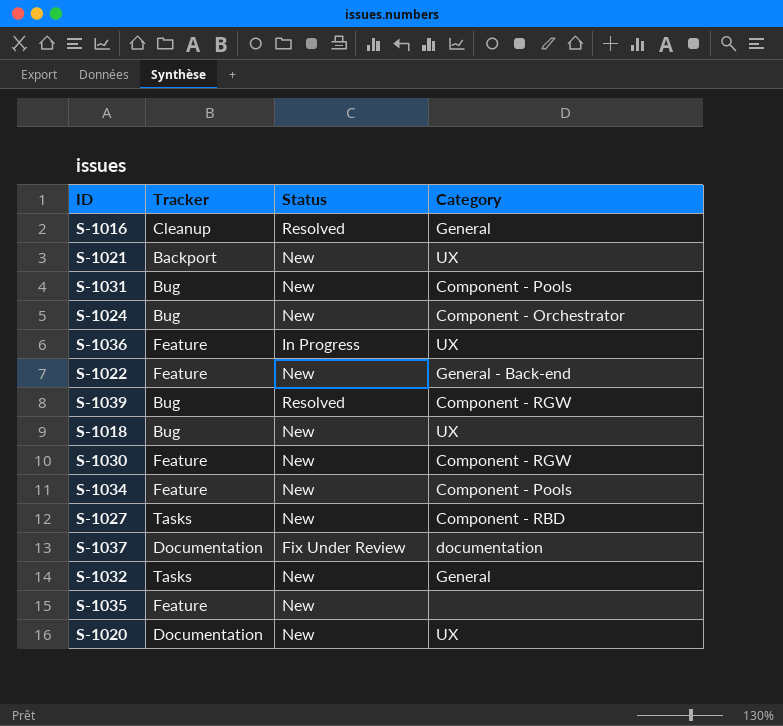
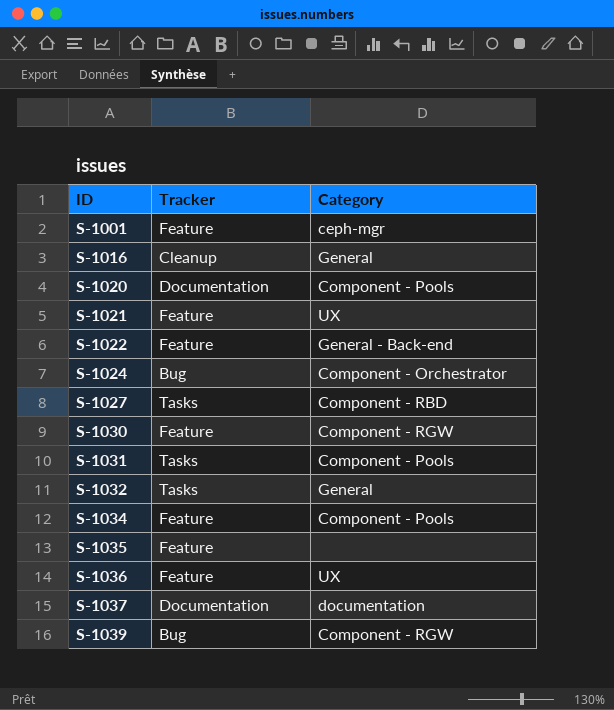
row order: none -> ID ascending
column Status | position: 3 -> none
row S-1018: Bug | New | UX -> none
row S-1001: none -> Feature | ceph-mgr
S-1020 | Category: UX -> Component - Pools
S-1021 | Tracker: Backport -> Feature
S-1031 | Tracker: Bug -> Tasks

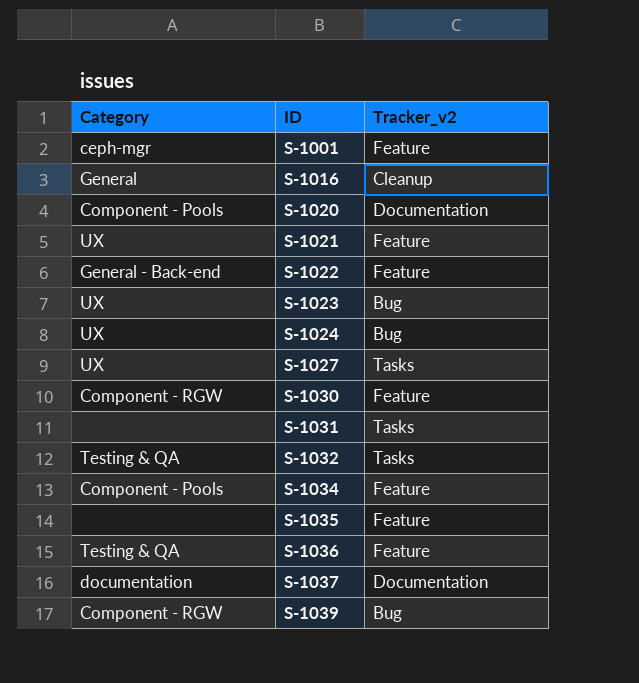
column Category | position: 3 -> 1
column name: Tracker -> Tracker_v2
row S-1023: none -> UX | Bug
S-1024 | Category: Component - Orchestrator -> UX
S-1027 | Category: Component - RBD -> UX
S-1031 | Category: Component - Pools -> none
S-1032 | Category: General -> Testing & QA
S-1036 | Category: UX -> Testing & QA

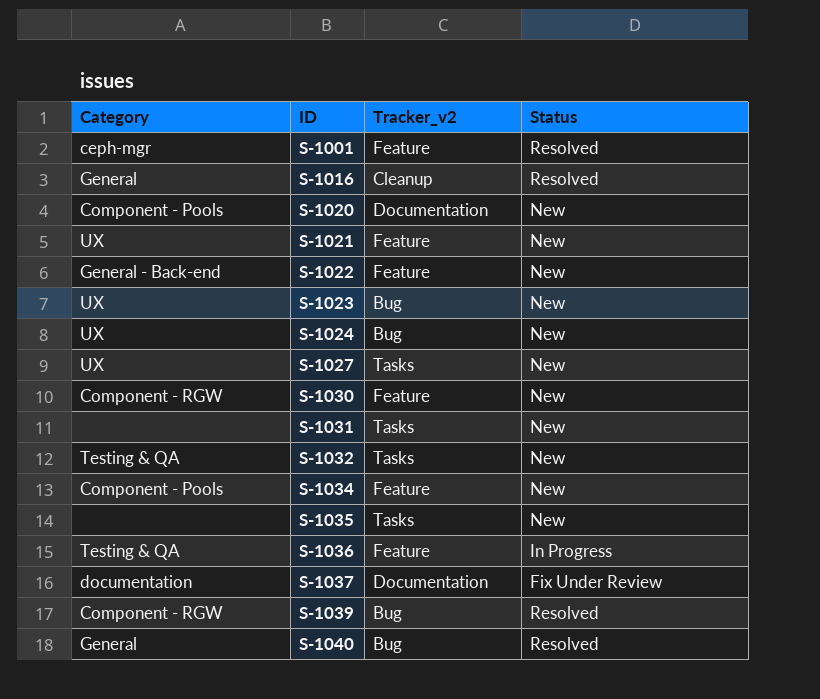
column Status | position: none -> 4
S-1035 | Tracker_v2: Feature -> Tasks
row S-1040: none -> General | Bug | Resolved

